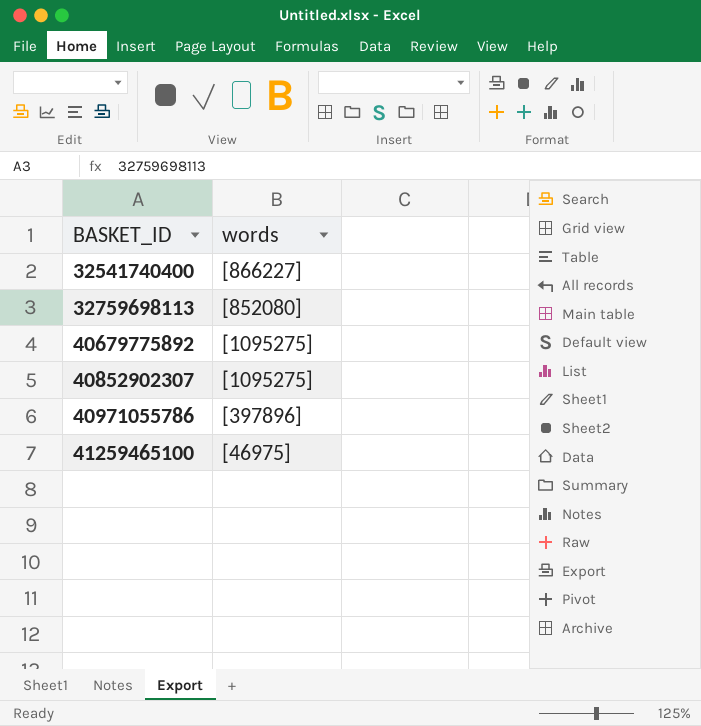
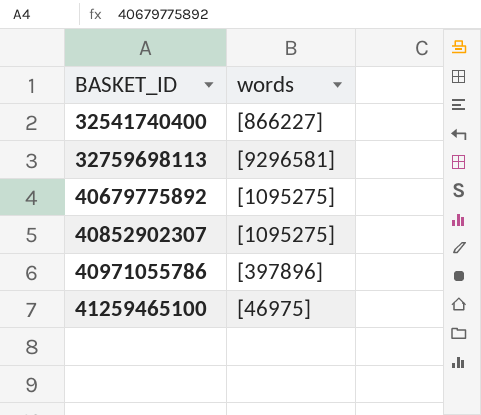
32759698113 | words: [852080] -> [9296581]

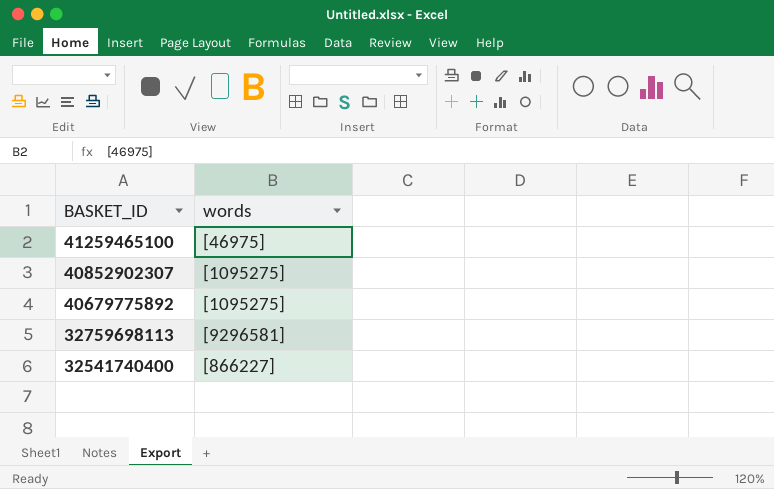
row order: BASKET_ID ascending -> BASKET_ID descending
row 40971055786: [397896] -> none

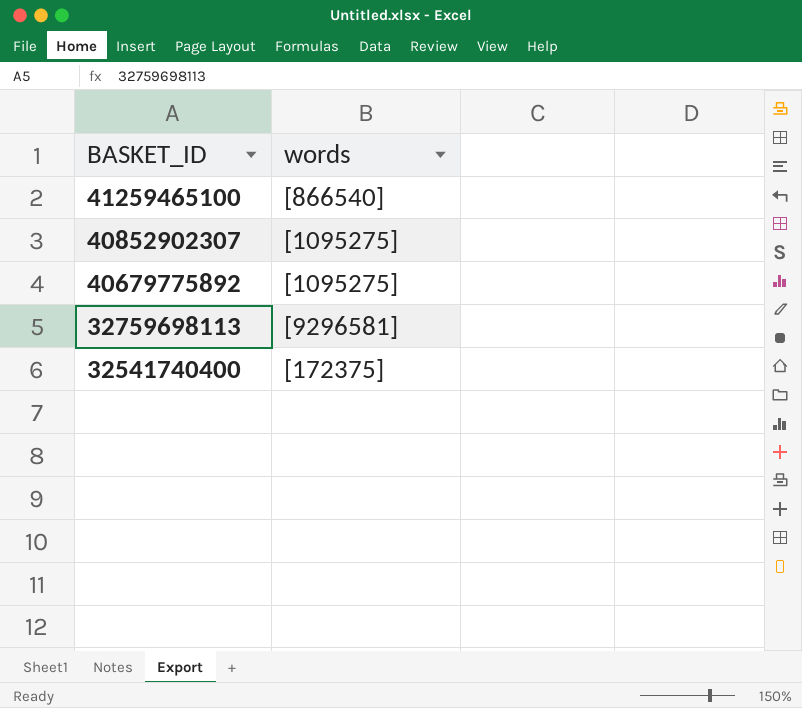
41259465100 | words: [46975] -> [866540]
32541740400 | words: [866227] -> [172375]

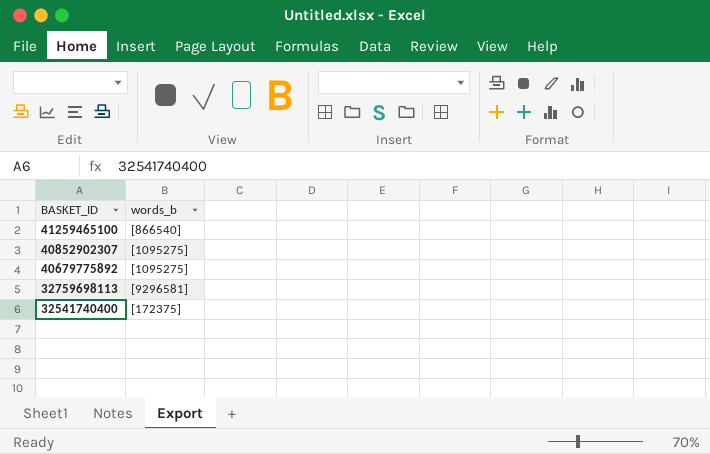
column name: words -> words_b

